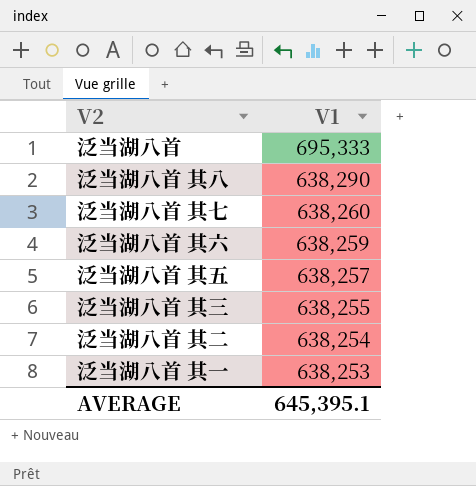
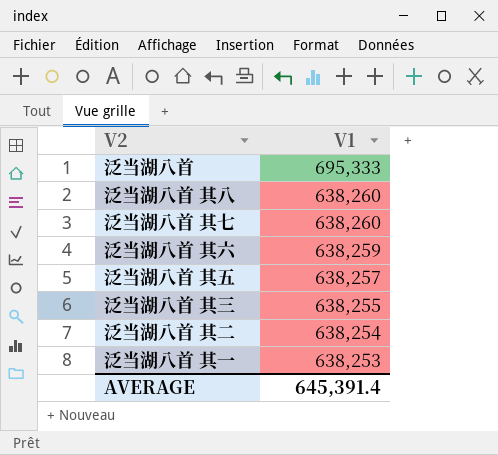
泛当湖八首 其八 | V1: 638,290 -> 638,260
AVERAGE | V1: 645,395.1 -> 645,391.4

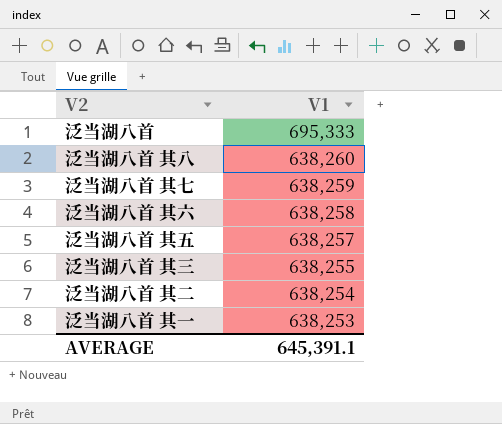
泛当湖八首 其七 | V1: 638,260 -> 638,259
泛当湖八首 其六 | V1: 638,259 -> 638,258
AVERAGE | V1: 645,391.4 -> 645,391.1

